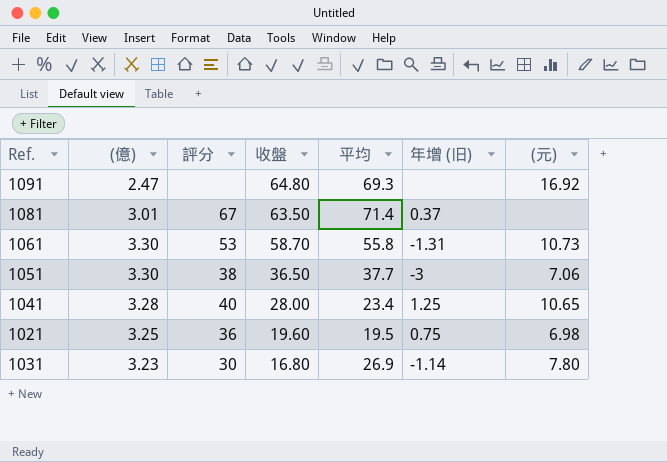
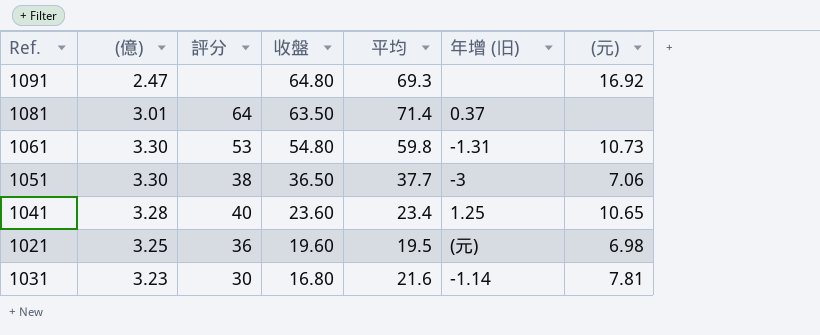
1081 | 評分: 67 -> 64
1061 | 收盤: 58.70 -> 54.80
1061 | 平均: 55.8 -> 59.8
1041 | 收盤: 28.00 -> 23.60
1021 | 年增 (旧): 0.75 -> (元)
1031 | 平均: 26.9 -> 21.6
1031 | (元): 7.80 -> 7.81

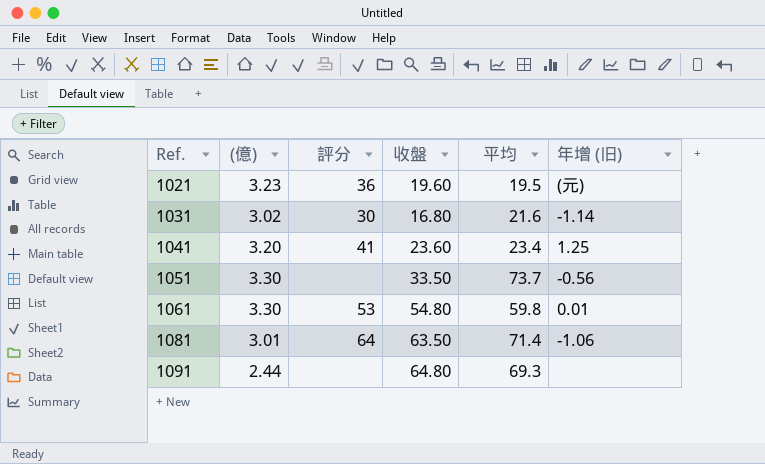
row order: 收盤 descending -> Ref. ascending
column (元) | position: 7 -> none
1021 | (億): 3.25 -> 3.23
1031 | (億): 3.23 -> 3.02
1041 | (億): 3.28 -> 3.20
1041 | 評分: 40 -> 41
1051 | 評分: 38 -> none
1051 | 收盤: 36.50 -> 33.50
1051 | 平均: 37.7 -> 73.7
1051 | 年增 (旧): -3 -> -0.56
1061 | 年增 (旧): -1.31 -> 0.01
1081 | 年增 (旧): 0.37 -> -1.06
1091 | (億): 2.47 -> 2.44

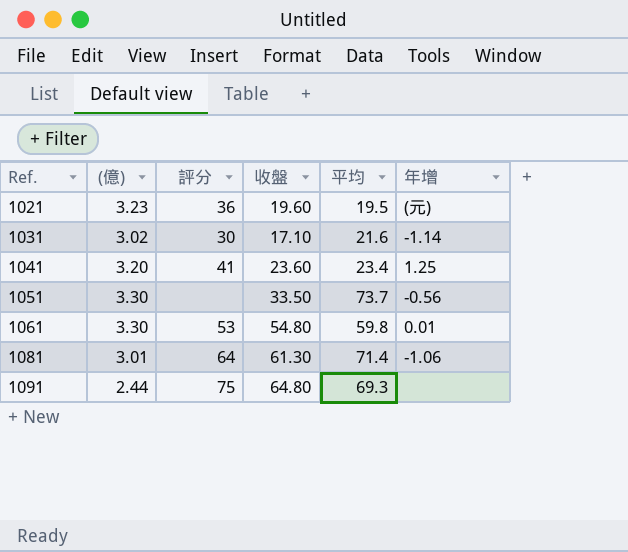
column name: 年增 (旧) -> 年增
1031 | 收盤: 16.80 -> 17.10
1081 | 收盤: 63.50 -> 61.30
1091 | 評分: none -> 75

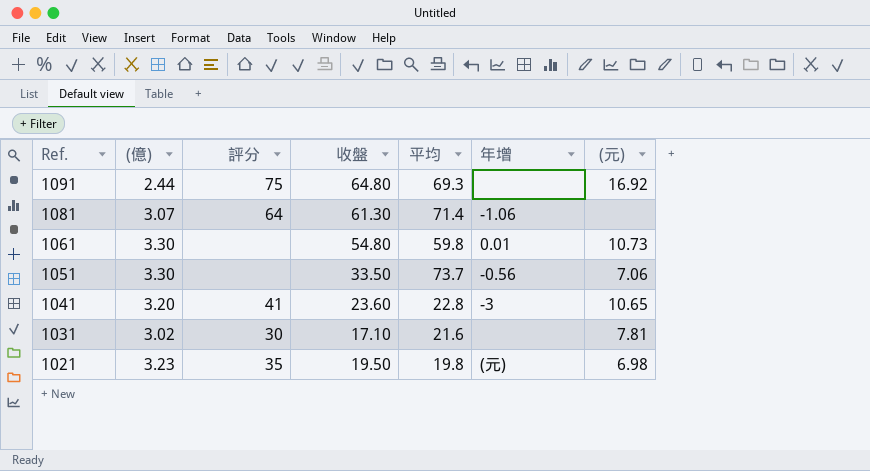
row order: Ref. ascending -> Ref. descending
column (元) | position: none -> 7
1081 | (億): 3.01 -> 3.07
1061 | 評分: 53 -> none
1041 | 平均: 23.4 -> 22.8
1041 | 年增: 1.25 -> -3
1031 | 年增: -1.14 -> none
1021 | 評分: 36 -> 35
1021 | 收盤: 19.60 -> 19.50
1021 | 平均: 19.5 -> 19.8

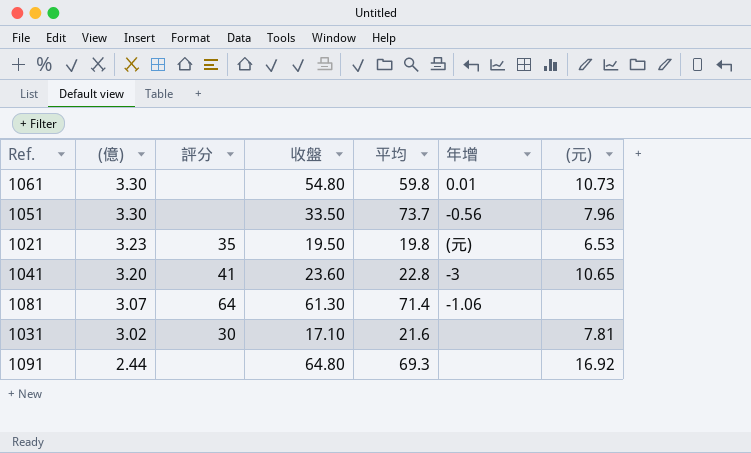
row order: Ref. descending -> (億) descending
1051 | (元): 7.06 -> 7.96
1021 | (元): 6.98 -> 6.53
1091 | 評分: 75 -> none

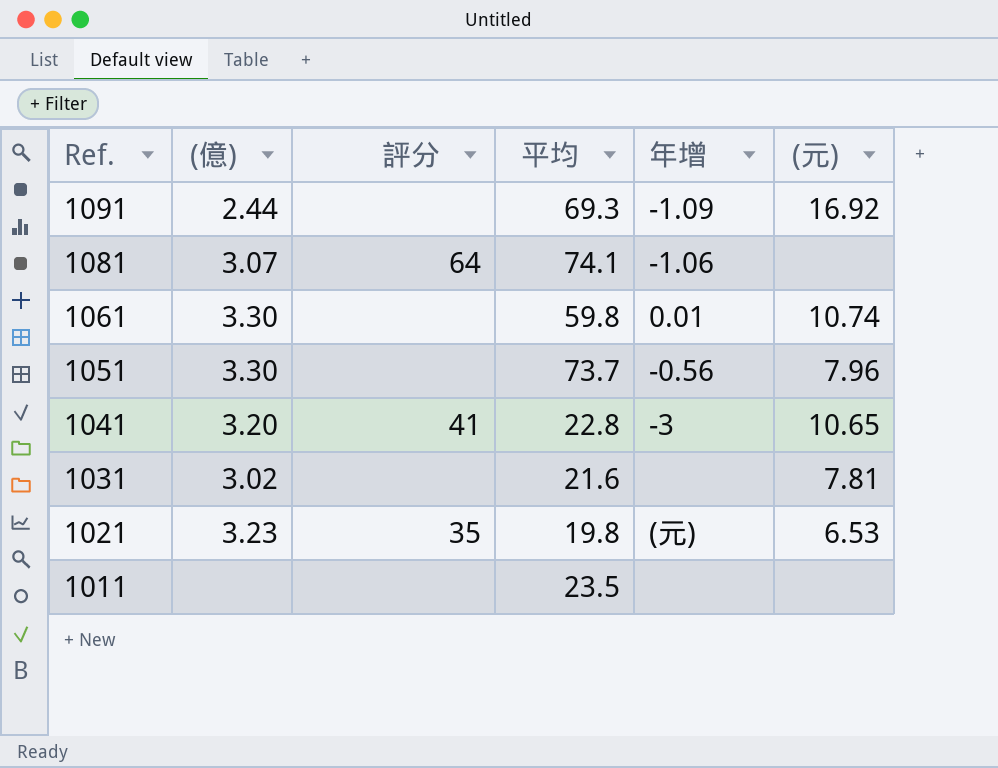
row order: (億) descending -> Ref. descending
column 收盤 | position: 4 -> none
1091 | 年增: none -> -1.09
1081 | 平均: 71.4 -> 74.1
1061 | (元): 10.73 -> 10.74
1031 | 評分: 30 -> none
row 1011: none -> none | none | 23.5 | none | none

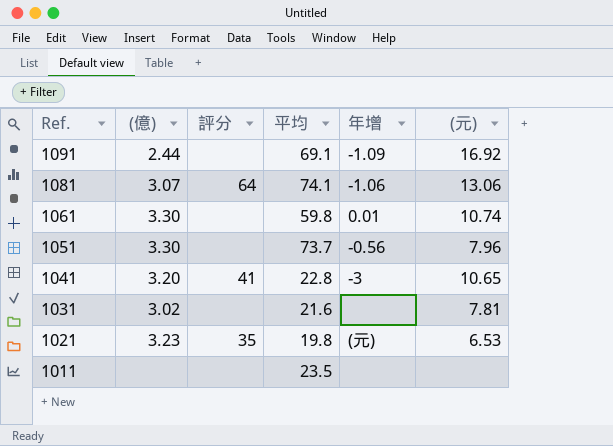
1091 | 平均: 69.3 -> 69.1
1081 | (元): none -> 13.06

